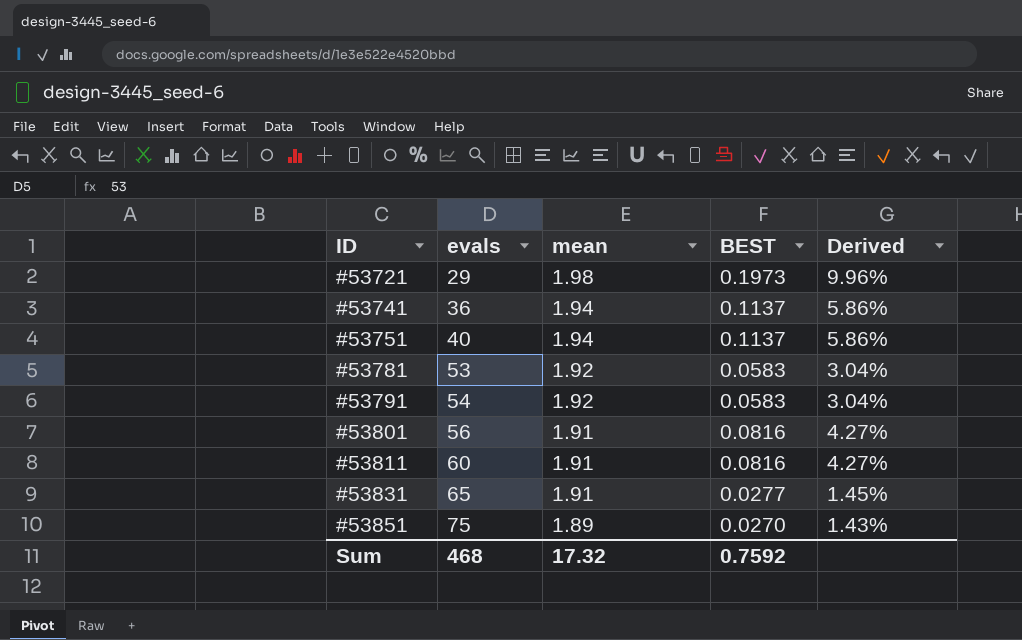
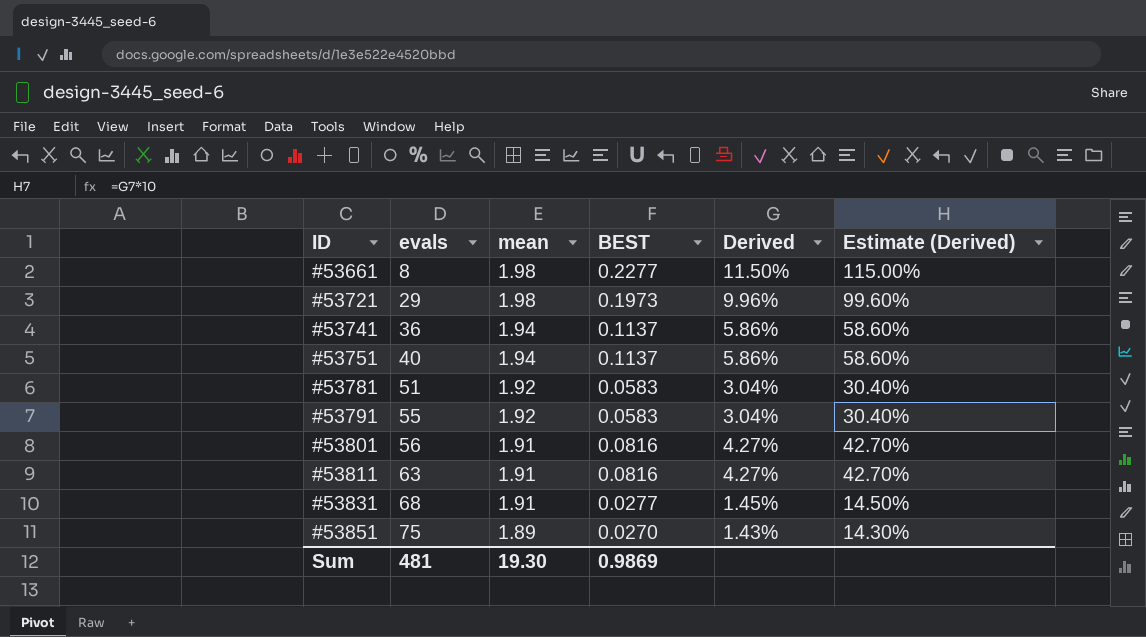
column Estimate (Derived) | formula: none -> [Derived] * 10
row #53661: none -> 8 | 1.98 | 0.2277 | 11.50% | 115.00%
#53781 | evals: 53 -> 51
#53791 | evals: 54 -> 55
#53811 | evals: 60 -> 63
#53831 | evals: 65 -> 68
Sum | evals: 468 -> 481
Sum | mean: 17.32 -> 19.30
Sum | BEST: 0.7592 -> 0.9869

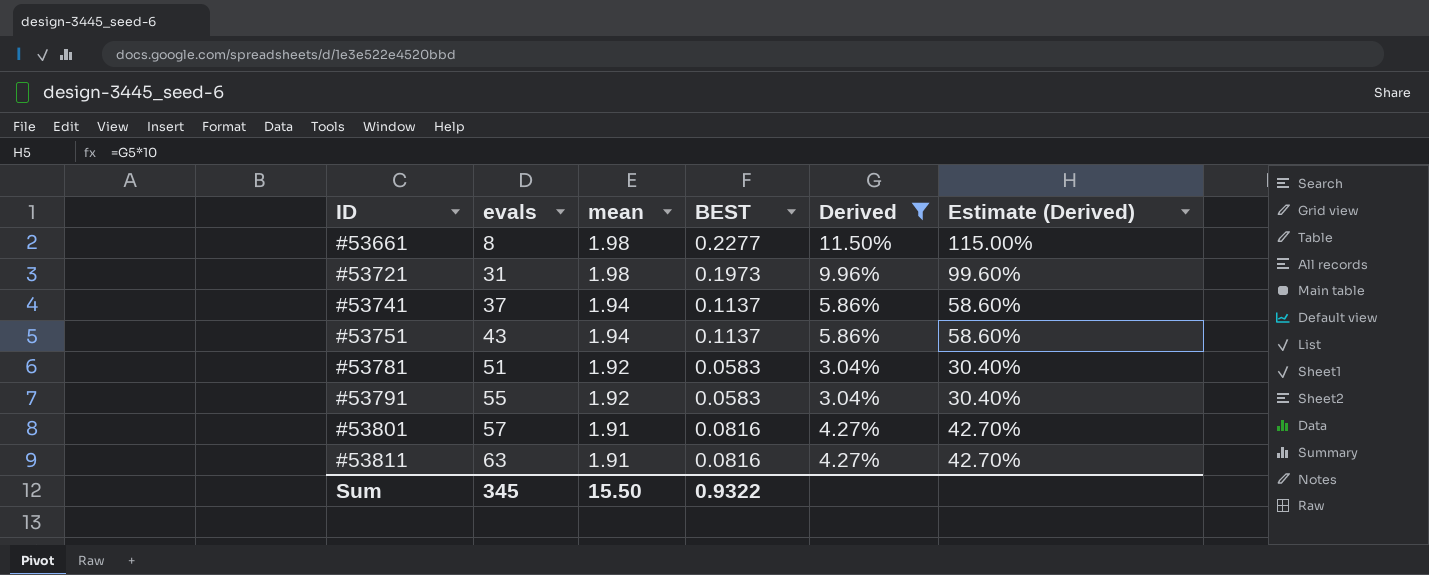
filter: none -> Derived >= 3.04%
#53721 | evals: 29 -> 31
#53741 | evals: 36 -> 37
#53751 | evals: 40 -> 43
#53801 | evals: 56 -> 57
Sum | evals: 481 -> 345
Sum | mean: 19.30 -> 15.50
Sum | BEST: 0.9869 -> 0.9322

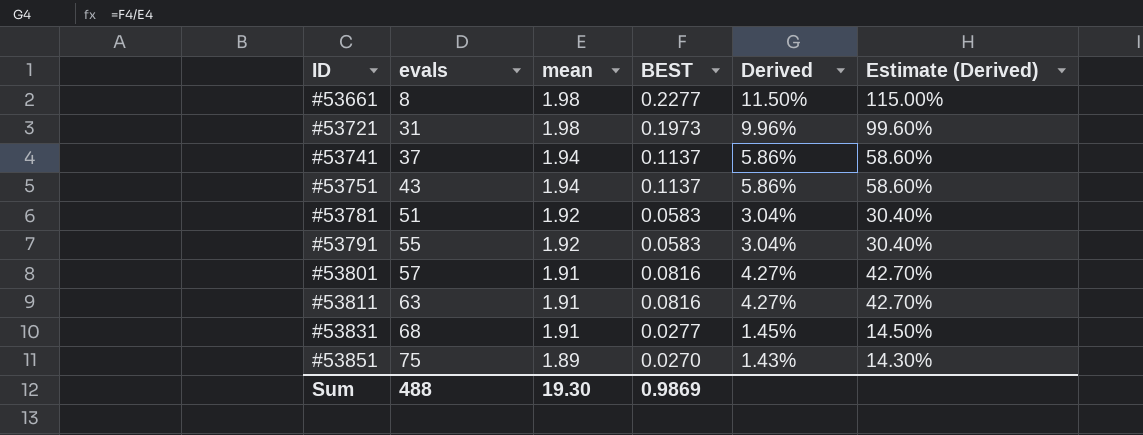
filter: Derived >= 3.04% -> none
Sum | evals: 345 -> 488
Sum | mean: 15.50 -> 19.30
Sum | BEST: 0.9322 -> 0.9869

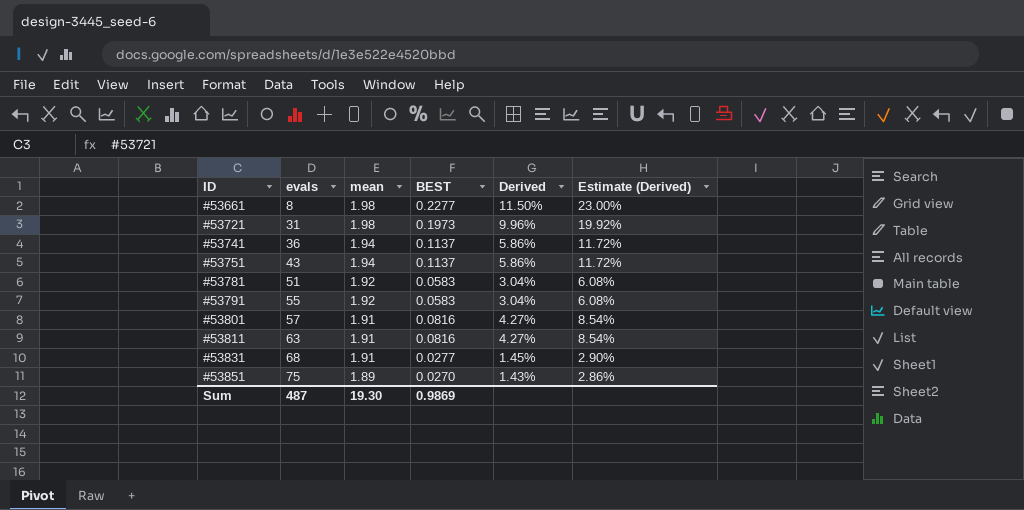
column Estimate (Derived) | formula: [Derived] * 10 -> [Derived] * 2
#53741 | evals: 37 -> 36
Sum | evals: 488 -> 487

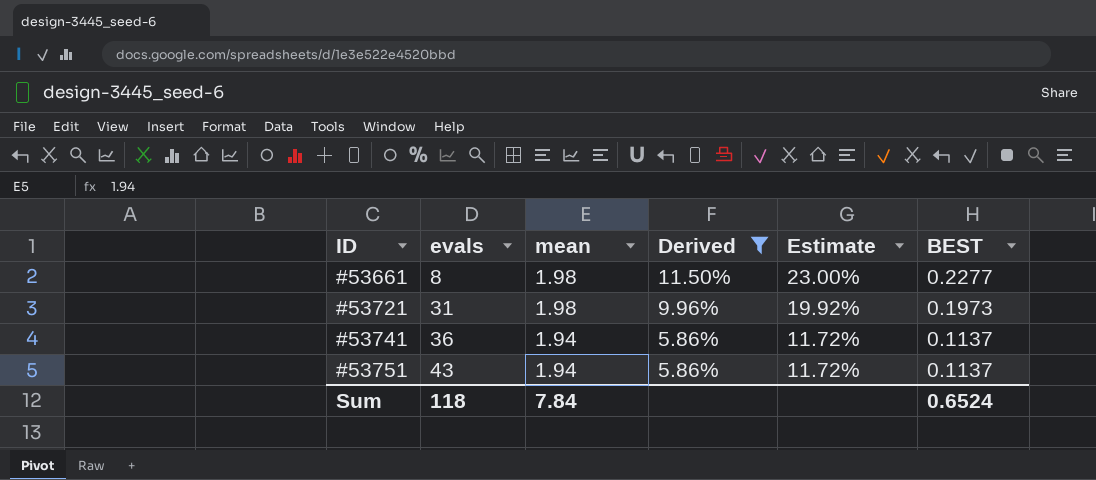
filter: none -> Derived >= 5.86%
column name: Estimate (Derived) -> Estimate
column BEST | position: 4 -> 6
Sum | evals: 487 -> 118
Sum | mean: 19.30 -> 7.84
Sum | BEST: 0.9869 -> 0.6524

